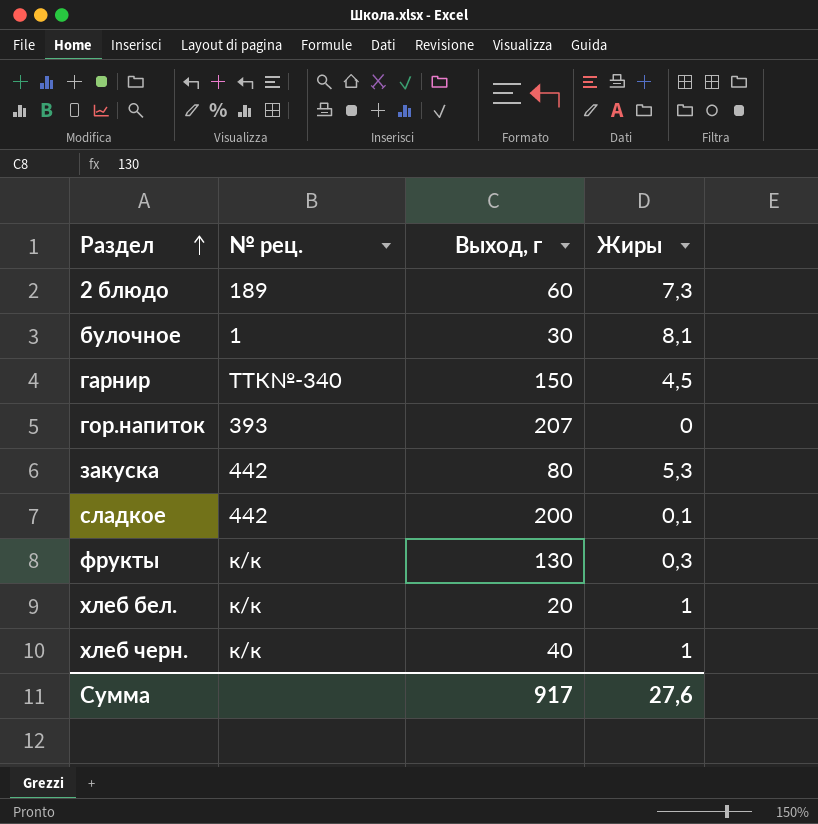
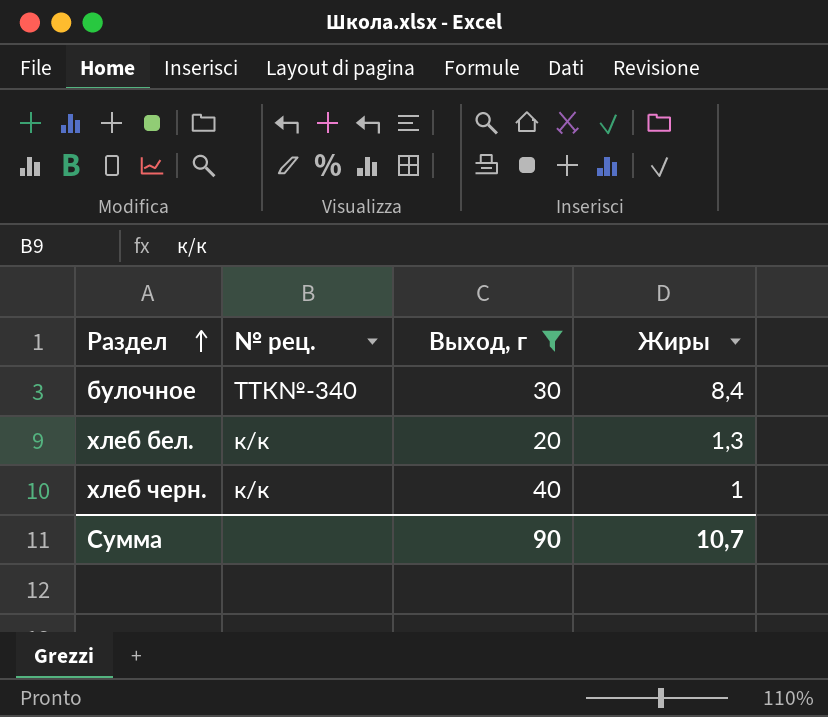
filter: none -> Выход, г <= 40
булочное | № рец.: 1 -> ТТК№-340
булочное | Жиры: 8,1 -> 8,4
хлеб бел. | Жиры: 1 -> 1,3
Сумма | Выход, г: 917 -> 90
Сумма | Жиры: 27,6 -> 10,7

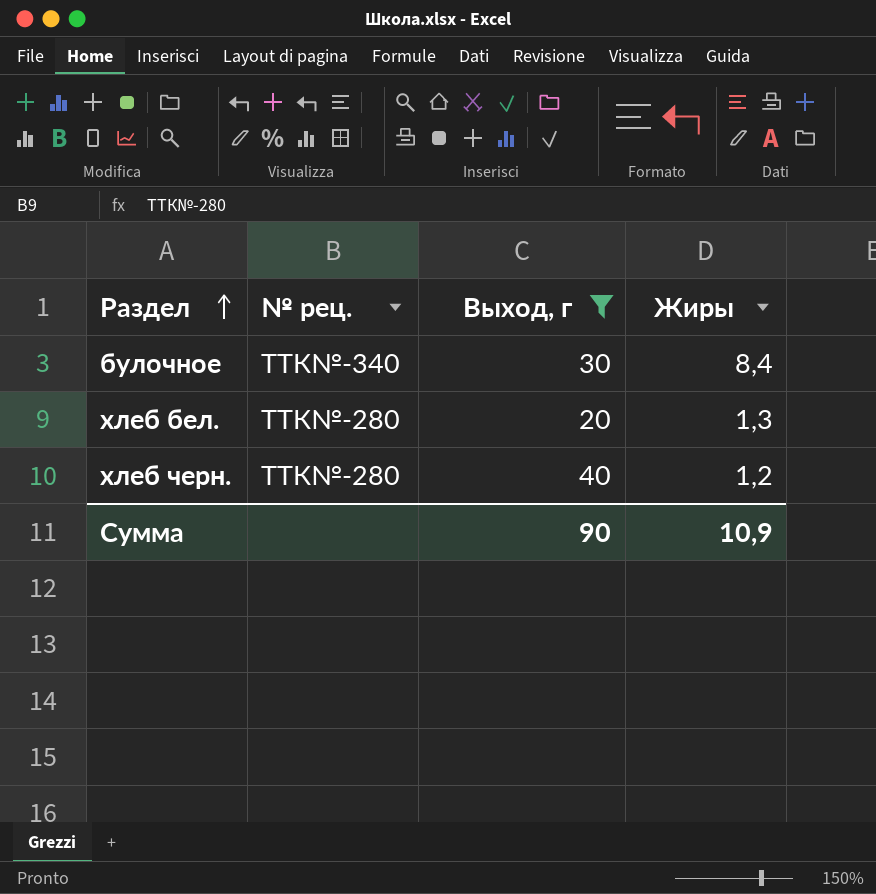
хлеб бел. | № рец.: к/к -> ТТК№-280
хлеб черн. | № рец.: к/к -> ТТК№-280
хлеб черн. | Жиры: 1 -> 1,2
Сумма | Жиры: 10,7 -> 10,9

